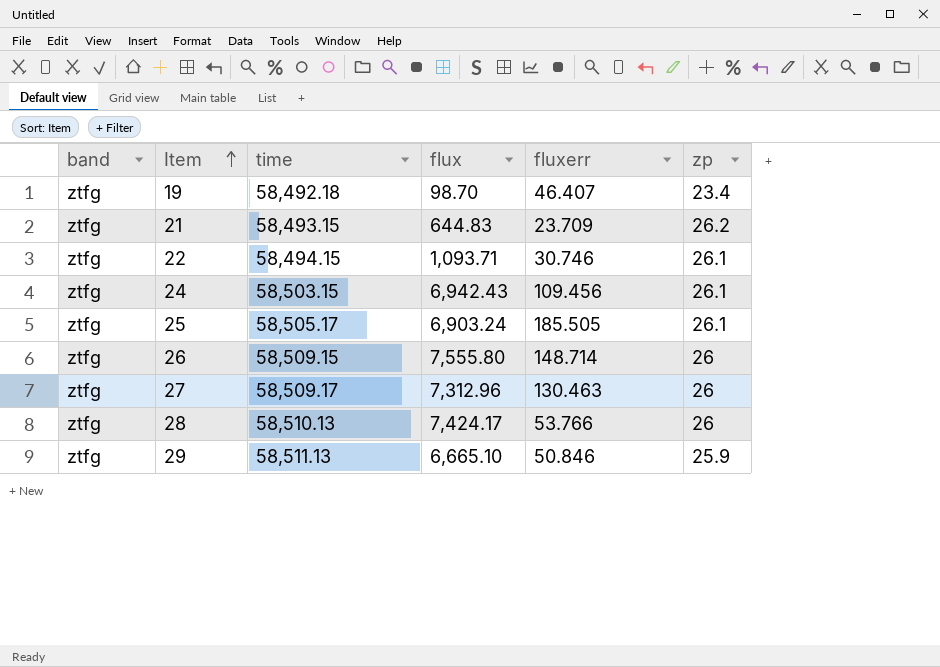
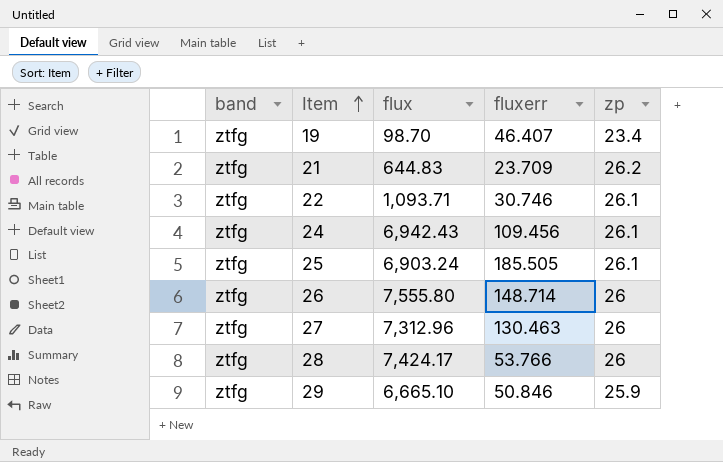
column time | position: 3 -> none

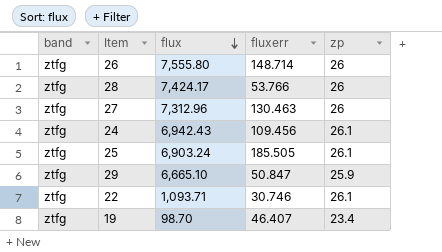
row order: Item ascending -> flux descending
row 21: ztfg | 644.83 | 23.709 | 26.2 -> none
29 | fluxerr: 50.846 -> 50.847

